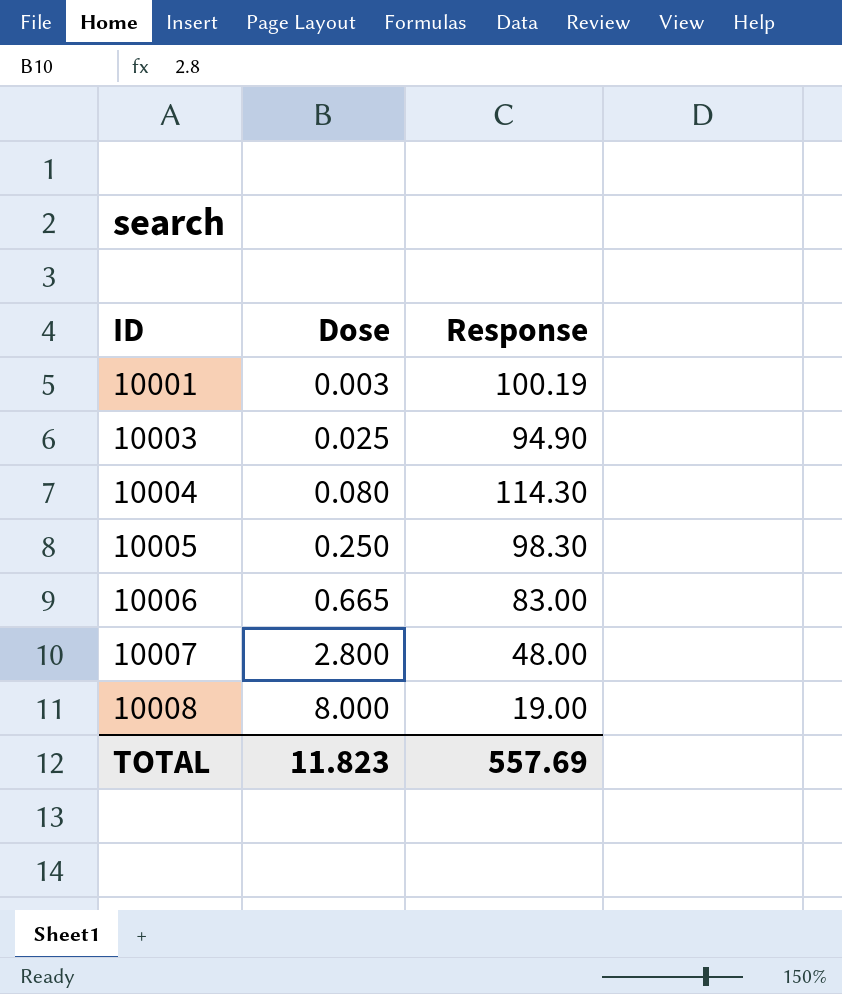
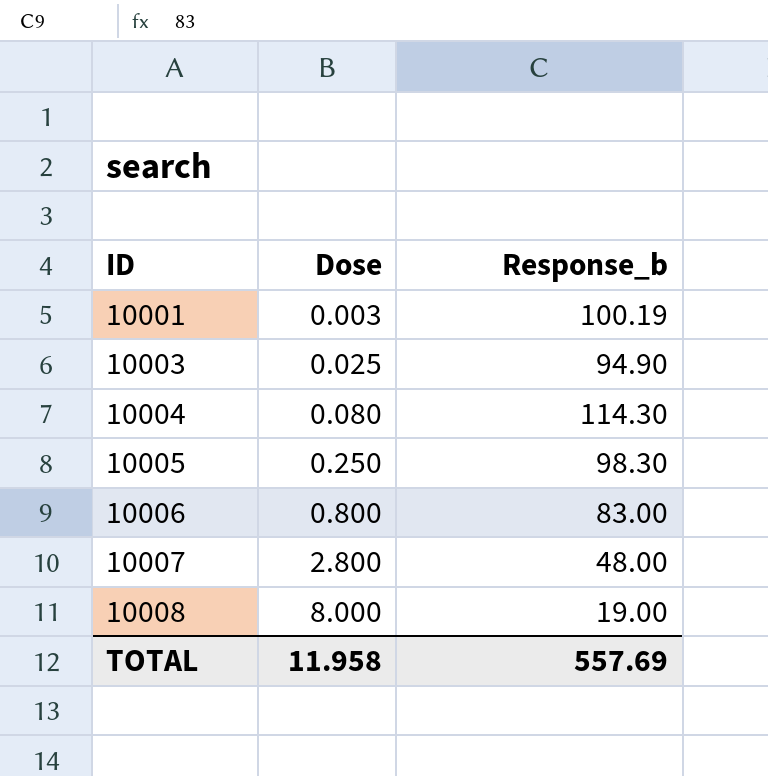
column name: Response -> Response_b
10006 | Dose: 0.665 -> 0.800
TOTAL | Dose: 11.823 -> 11.958

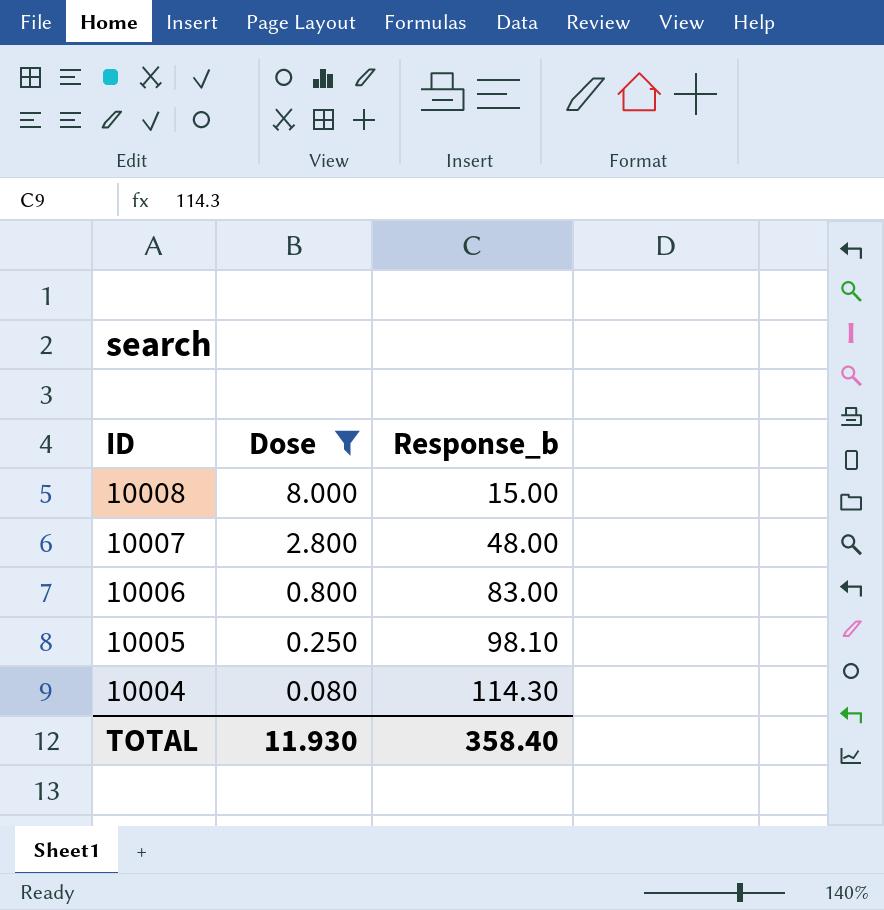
filter: none -> Dose >= 0.080
row order: ID ascending -> ID descending
10008 | Response_b: 19.00 -> 15.00
10005 | Response_b: 98.30 -> 98.10
TOTAL | Dose: 11.958 -> 11.930
TOTAL | Response_b: 557.69 -> 358.40

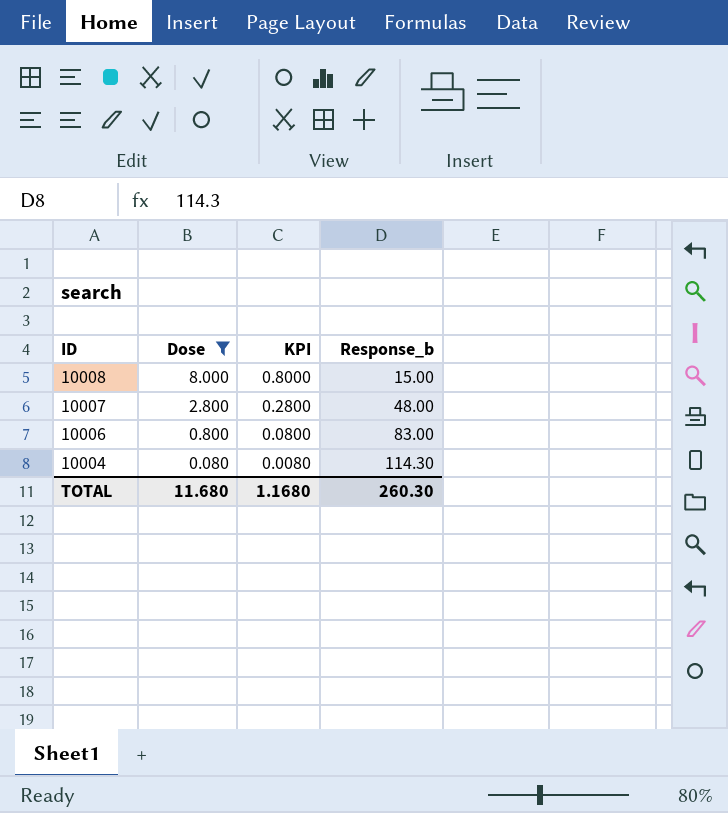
column KPI | formula: none -> [Dose] * 0.1
row 10005: 0.250 | 98.10 -> none
TOTAL | Dose: 11.930 -> 11.680
TOTAL | Response_b: 358.40 -> 260.30

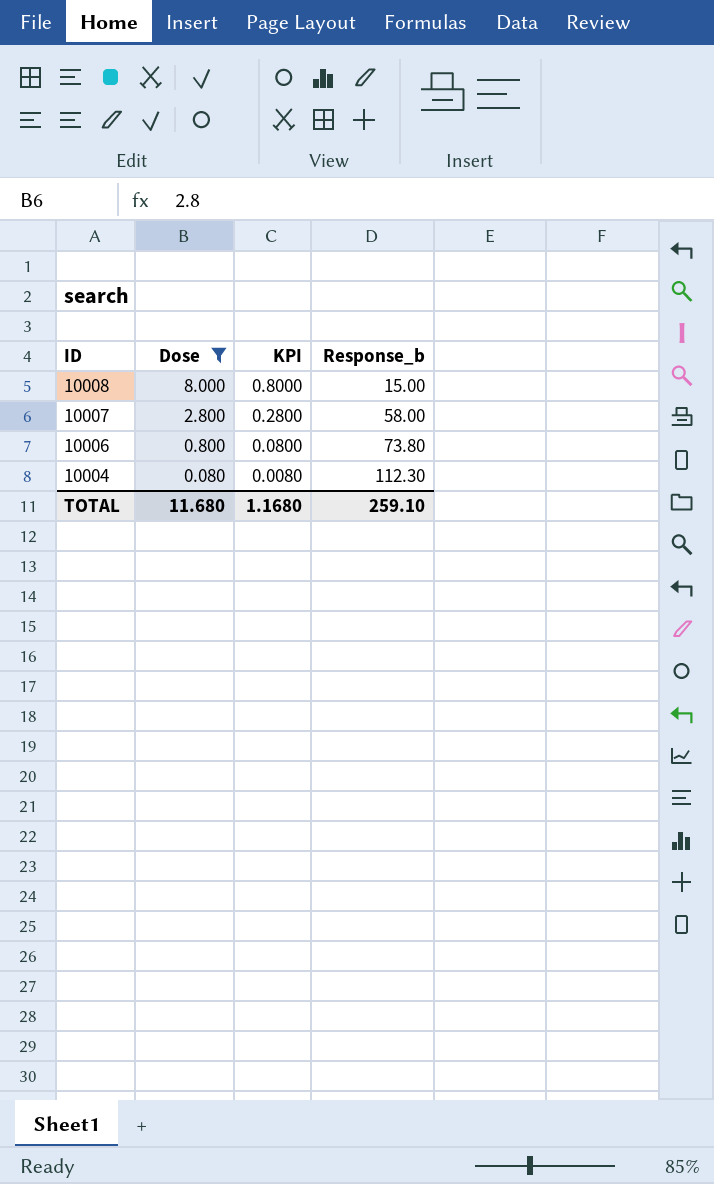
10007 | Response_b: 48.00 -> 58.00
10006 | Response_b: 83.00 -> 73.80
10004 | Response_b: 114.30 -> 112.30
TOTAL | Response_b: 260.30 -> 259.10

